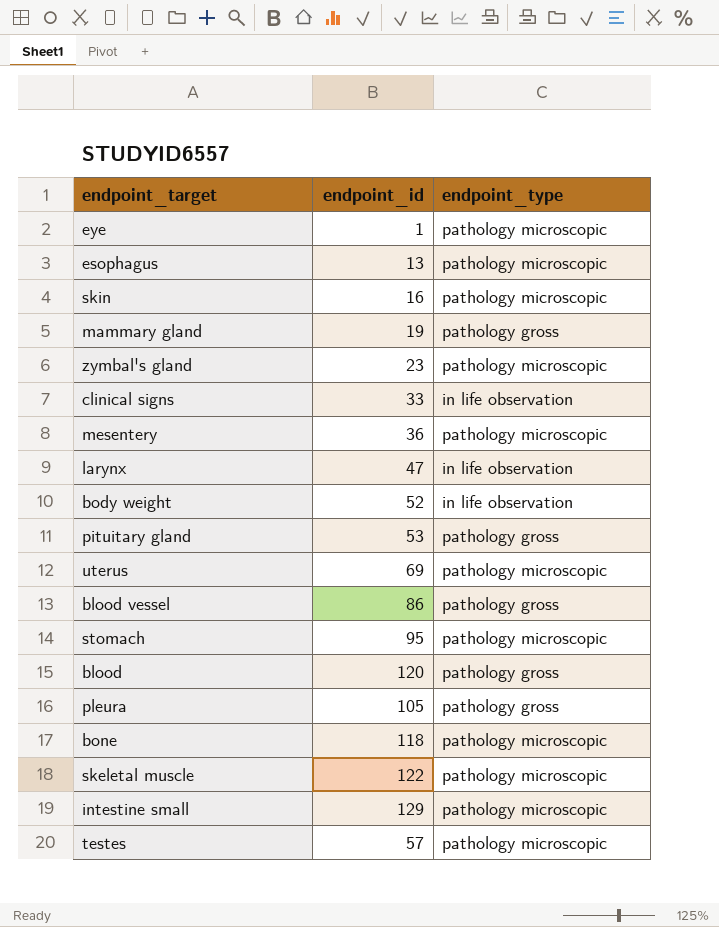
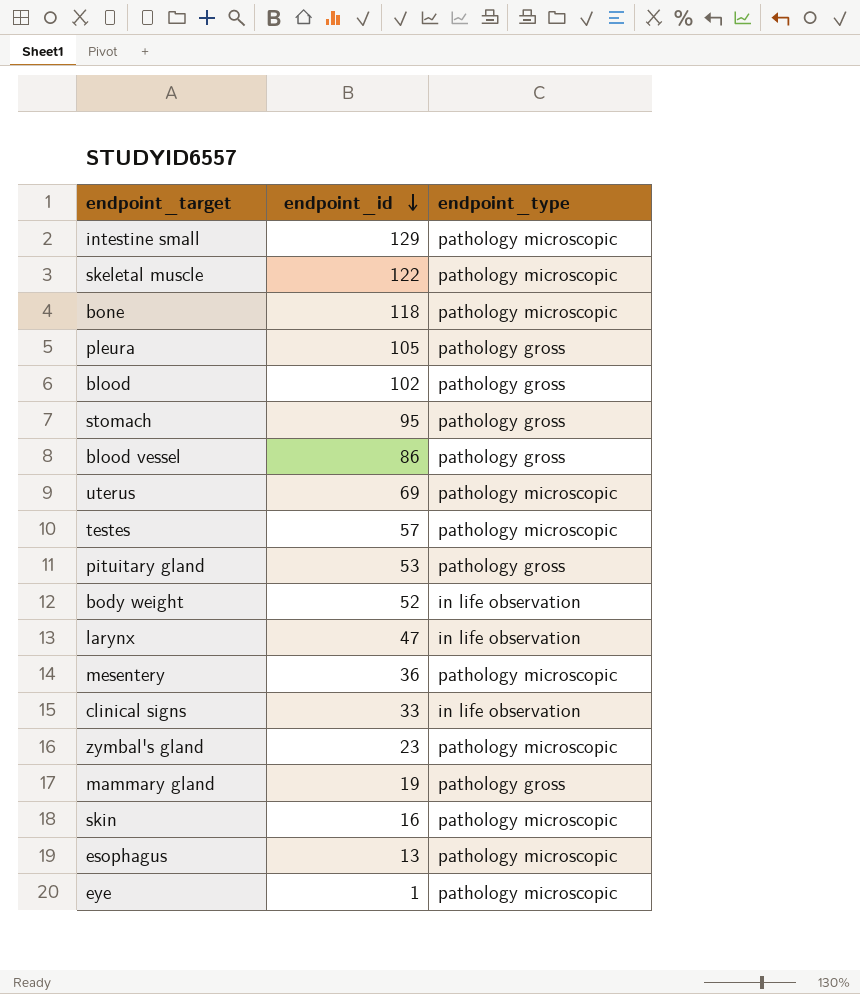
row order: none -> endpoint_id descending
blood | endpoint_id: 120 -> 102
stomach | endpoint_type: pathology microscopic -> pathology gross

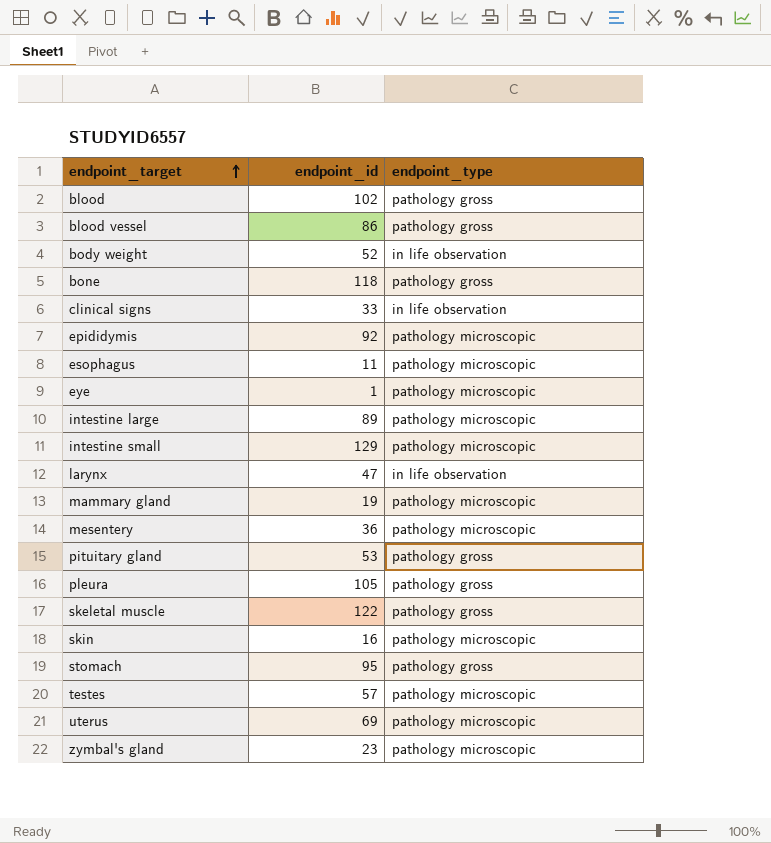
row order: endpoint_id descending -> endpoint_target ascending
bone | endpoint_type: pathology microscopic -> pathology gross
row epididymis: none -> 92 | pathology microscopic
esophagus | endpoint_id: 13 -> 11
row intestine large: none -> 89 | pathology microscopic
mammary gland | endpoint_type: pathology gross -> pathology microscopic
skeletal muscle | endpoint_type: pathology microscopic -> pathology gross

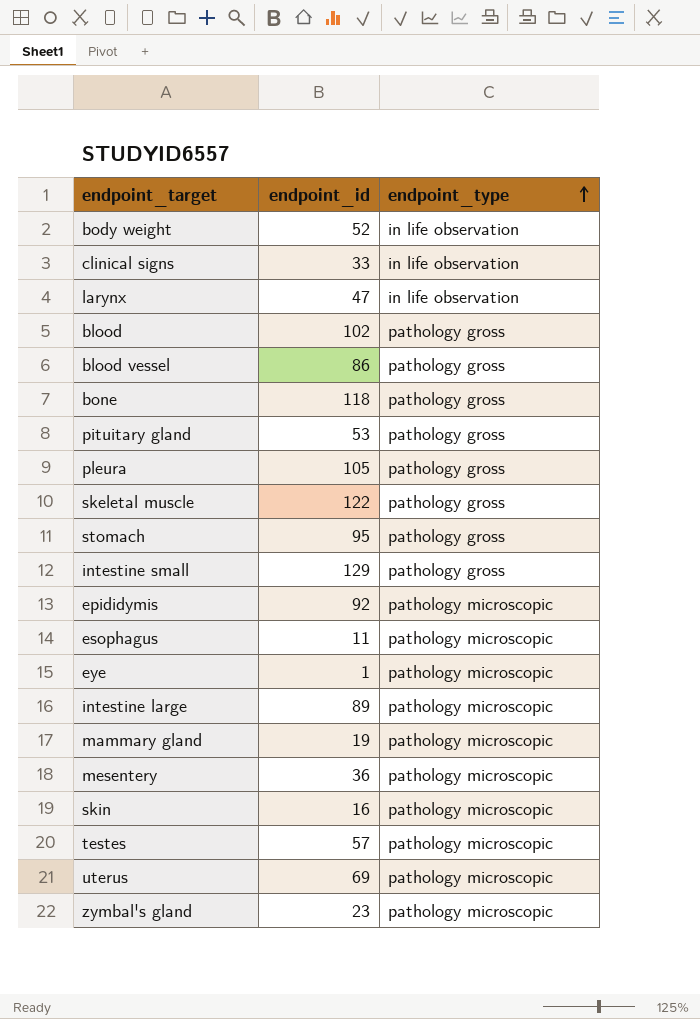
row order: endpoint_target ascending -> endpoint_type ascending
intestine small | endpoint_type: pathology microscopic -> pathology gross

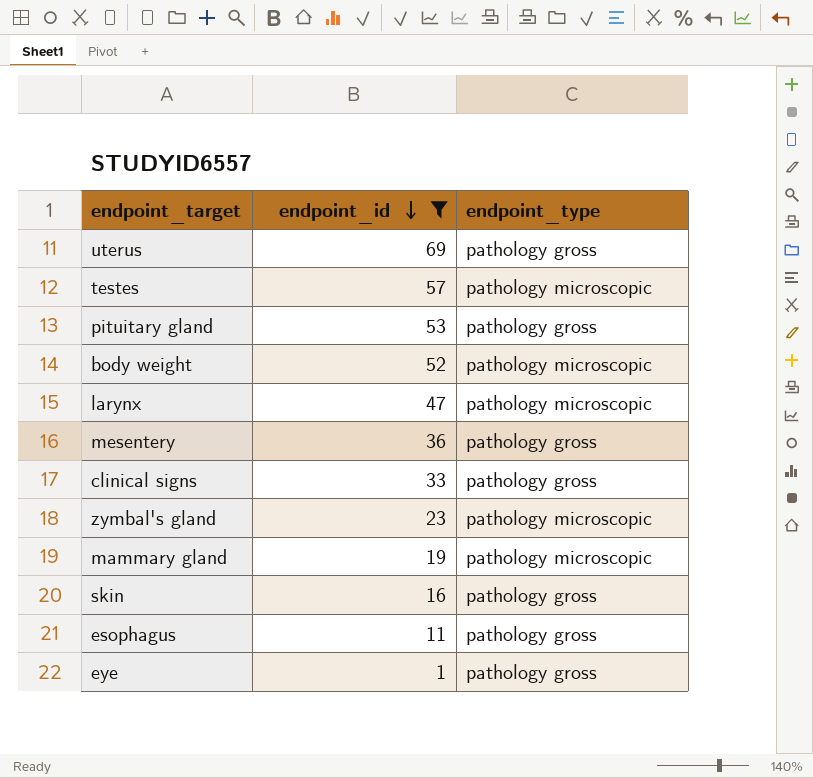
filter: none -> endpoint_id <= 69
row order: endpoint_type ascending -> endpoint_id descending
uterus | endpoint_type: pathology microscopic -> pathology gross
body weight | endpoint_type: in life observation -> pathology microscopic
larynx | endpoint_type: in life observation -> pathology microscopic
mesentery | endpoint_type: pathology microscopic -> pathology gross
clinical signs | endpoint_type: in life observation -> pathology gross
skin | endpoint_type: pathology microscopic -> pathology gross
esophagus | endpoint_type: pathology microscopic -> pathology gross
eye | endpoint_type: pathology microscopic -> pathology gross

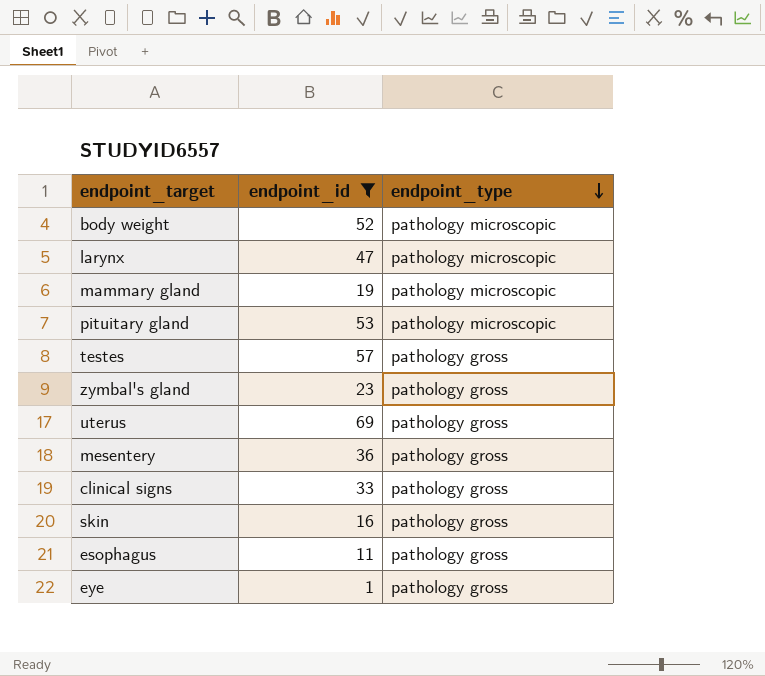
row order: endpoint_id descending -> endpoint_type descending
pituitary gland | endpoint_type: pathology gross -> pathology microscopic
testes | endpoint_type: pathology microscopic -> pathology gross
zymbal's gland | endpoint_type: pathology microscopic -> pathology gross

